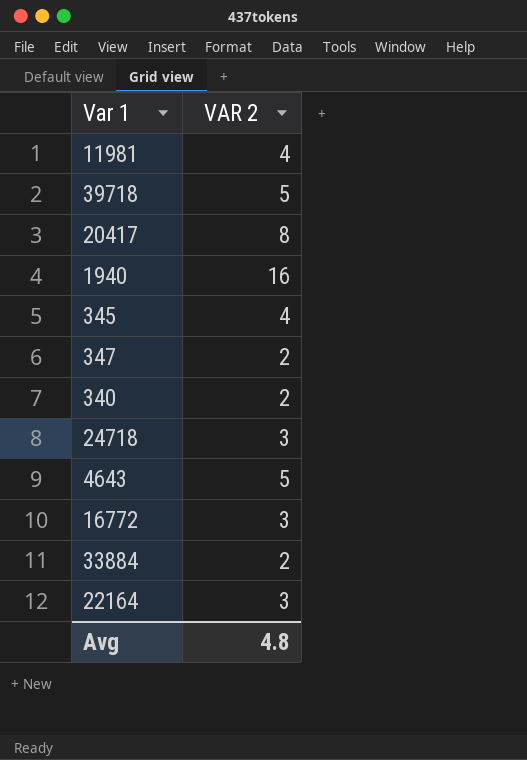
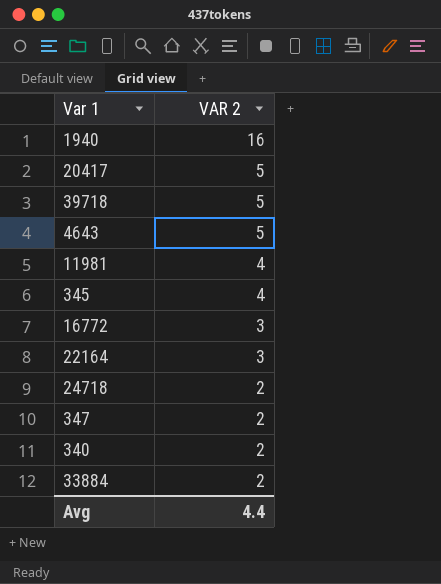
row order: none -> VAR 2 descending
20417 | VAR 2: 8 -> 5
24718 | VAR 2: 3 -> 2
Avg | VAR 2: 4.8 -> 4.4

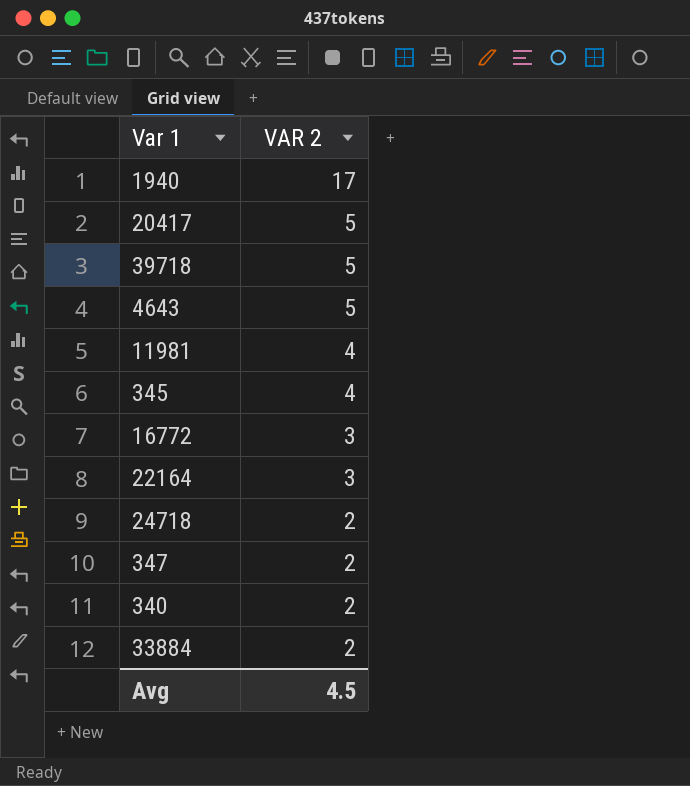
1940 | VAR 2: 16 -> 17
Avg | VAR 2: 4.4 -> 4.5

